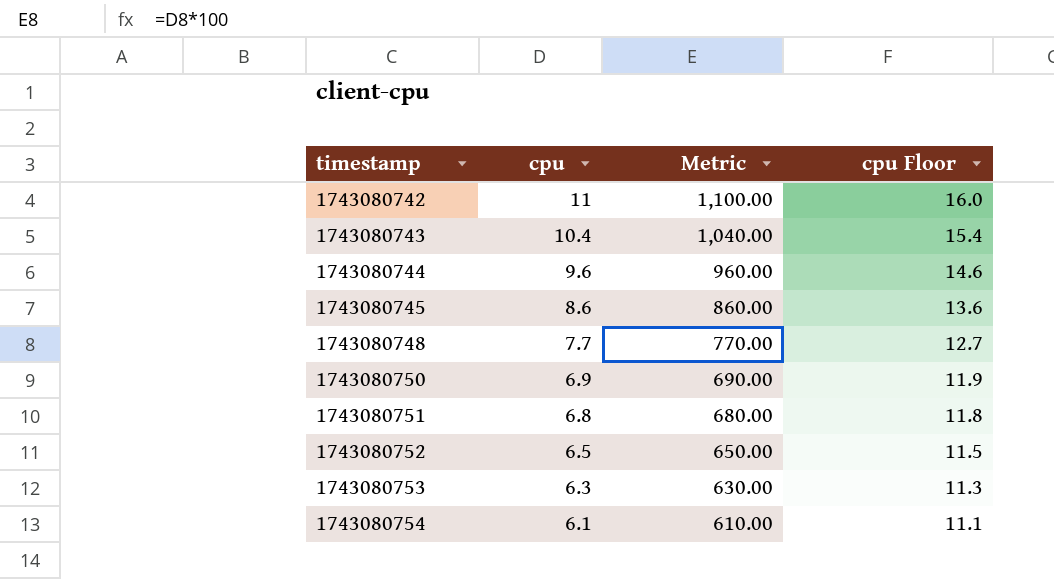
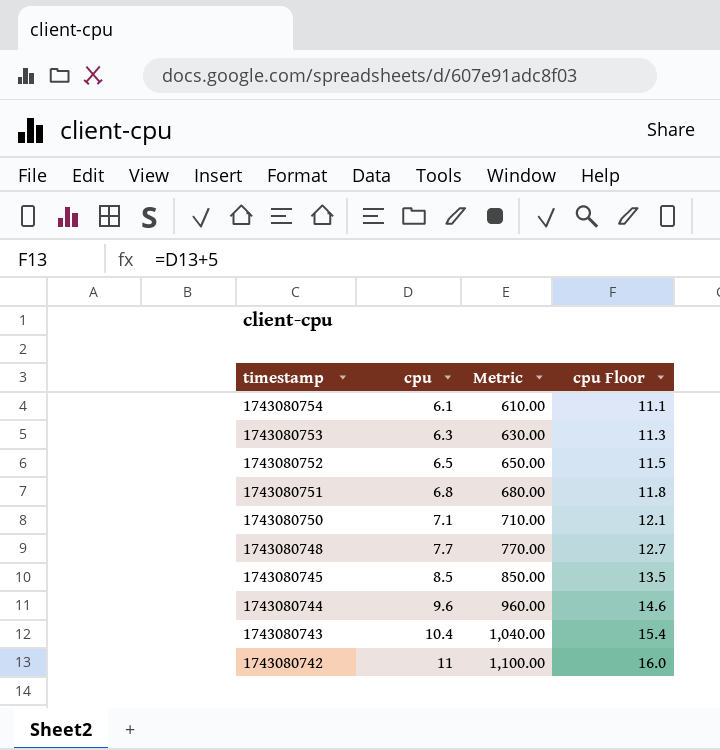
row order: timestamp ascending -> timestamp descending
1743080750 | cpu: 6.9 -> 7.1
1743080750 | Metric: 690.00 -> 710.00
1743080750 | cpu Floor: 11.9 -> 12.1
1743080745 | cpu: 8.6 -> 8.5
1743080745 | Metric: 860.00 -> 850.00
1743080745 | cpu Floor: 13.6 -> 13.5

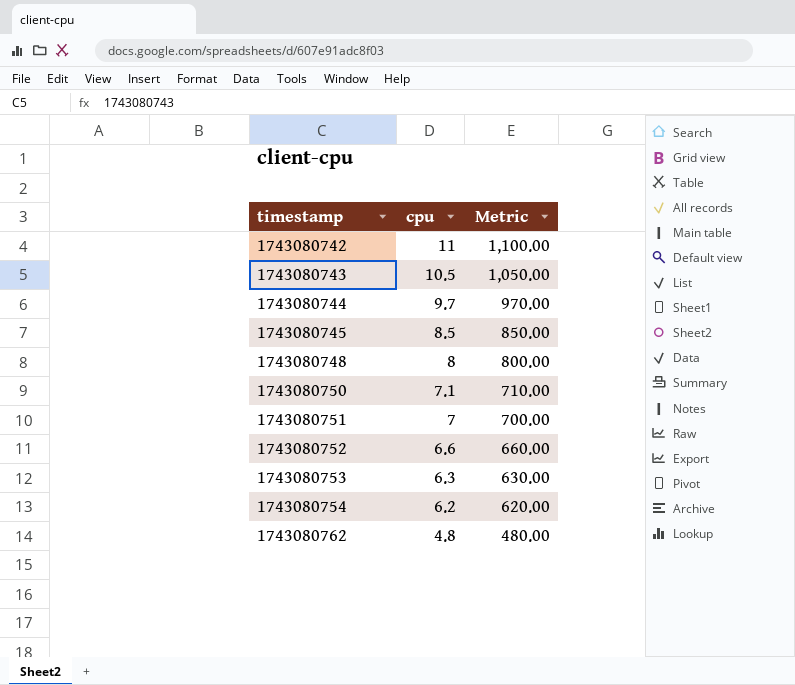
row order: timestamp descending -> timestamp ascending
column cpu Floor | formula: [cpu] + 5 -> none
1743080743 | cpu: 10.4 -> 10.5
1743080743 | Metric: 1,040.00 -> 1,050.00
1743080744 | cpu: 9.6 -> 9.7
1743080744 | Metric: 960.00 -> 970.00
1743080748 | cpu: 7.7 -> 8
1743080748 | Metric: 770.00 -> 800.00
1743080751 | cpu: 6.8 -> 7
1743080751 | Metric: 680.00 -> 700.00
1743080752 | cpu: 6.5 -> 6.6
1743080752 | Metric: 650.00 -> 660.00
1743080754 | cpu: 6.1 -> 6.2
1743080754 | Metric: 610.00 -> 620.00
row 1743080762: none -> 4.8 | 480.00

